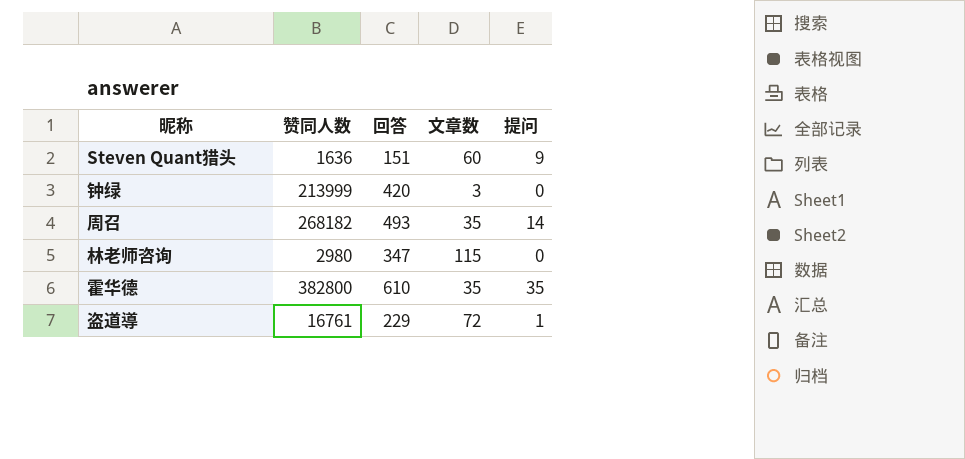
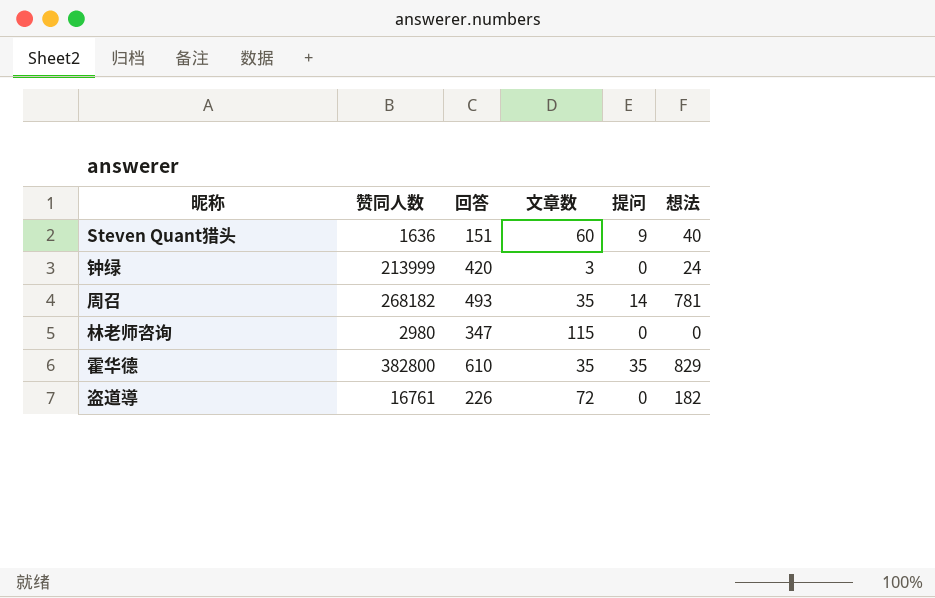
column 想法 | position: none -> 6
盗道導 | 回答: 229 -> 226
盗道導 | 提问: 1 -> 0

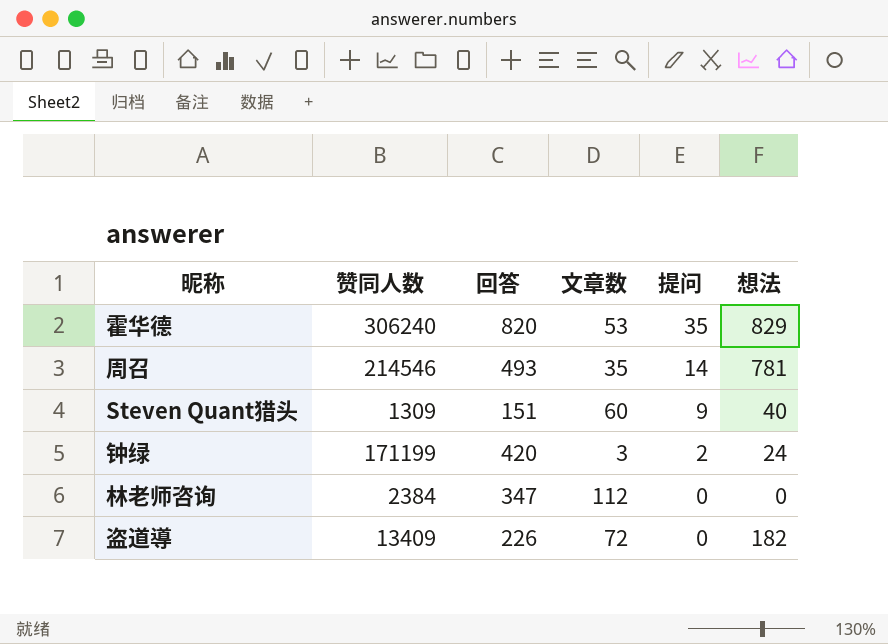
row order: none -> 提问 descending
霍华德 | 赞同人数: 382800 -> 306240
霍华德 | 回答: 610 -> 820
霍华德 | 文章数: 35 -> 53
周召 | 赞同人数: 268182 -> 214546
Steven Quant猎头 | 赞同人数: 1636 -> 1309
钟绿 | 赞同人数: 213999 -> 171199
钟绿 | 提问: 0 -> 2
林老师咨询 | 赞同人数: 2980 -> 2384
林老师咨询 | 文章数: 115 -> 112
盗道導 | 赞同人数: 16761 -> 13409

